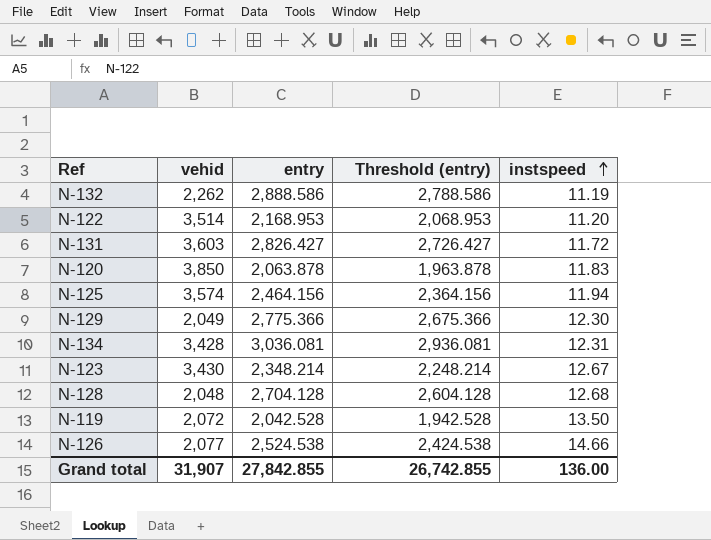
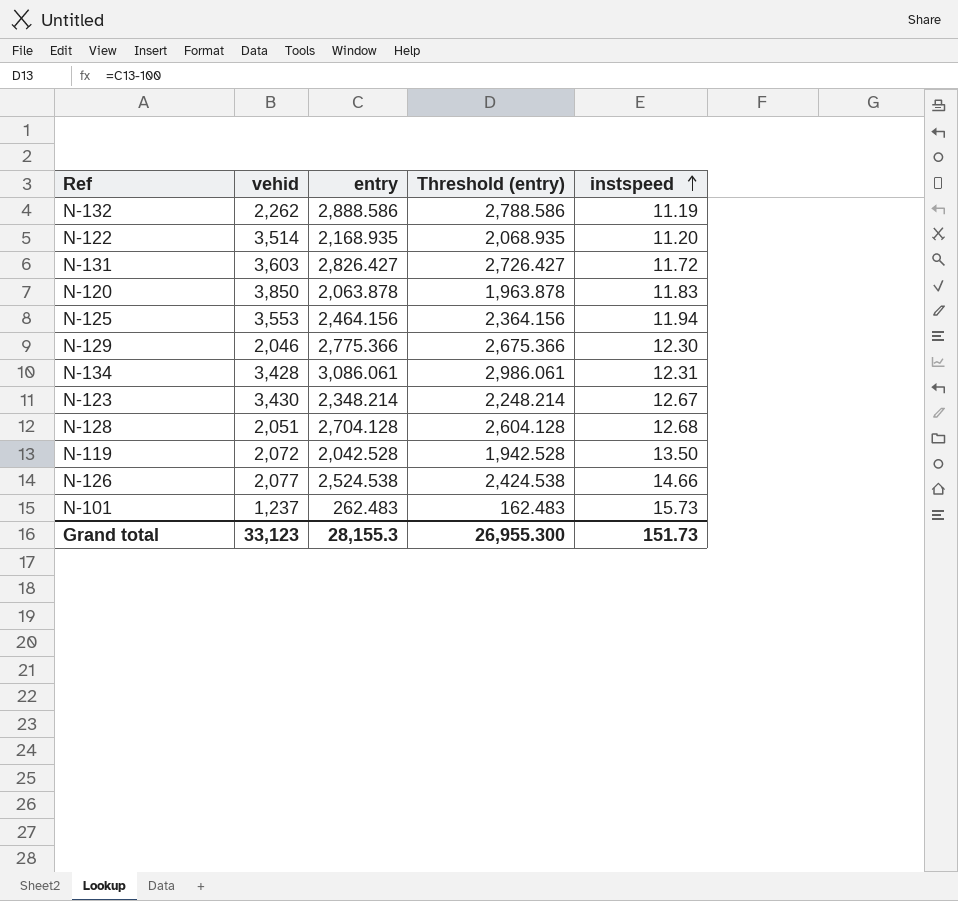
N-122 | entry: 2,168.953 -> 2,168.935
N-122 | Threshold (entry): 2,068.953 -> 2,068.935
N-125 | vehid: 3,574 -> 3,553
N-129 | vehid: 2,049 -> 2,046
N-134 | entry: 3,036.081 -> 3,086.061
N-134 | Threshold (entry): 2,936.081 -> 2,986.061
N-128 | vehid: 2,048 -> 2,051
row N-101: none -> 1,237 | 262.483 | 162.483 | 15.73
Grand total | vehid: 31,907 -> 33,123
Grand total | entry: 27,842.855 -> 28,155.3
Grand total | Threshold (entry): 26,742.855 -> 26,955.300
Grand total | instspeed: 136.00 -> 151.73

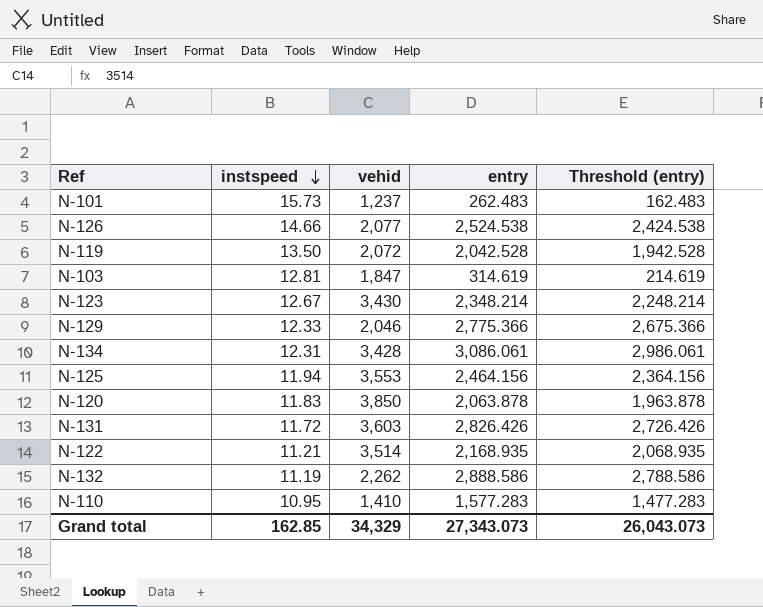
row order: instspeed ascending -> instspeed descending
column instspeed | position: 5 -> 2
row N-128: 2,051 | 2,704.128 | 2,604.128 | 12.68 -> none
row N-103: none -> 12.81 | 1,847 | 314.619 | 214.619
N-129 | instspeed: 12.30 -> 12.33
N-131 | entry: 2,826.427 -> 2,826.426
N-131 | Threshold (entry): 2,726.427 -> 2,726.426
N-122 | instspeed: 11.20 -> 11.21
row N-110: none -> 10.95 | 1,410 | 1,577.283 | 1,477.283
Grand total | instspeed: 151.73 -> 162.85
Grand total | vehid: 33,123 -> 34,329
Grand total | entry: 28,155.3 -> 27,343.073
Grand total | Threshold (entry): 26,955.300 -> 26,043.073

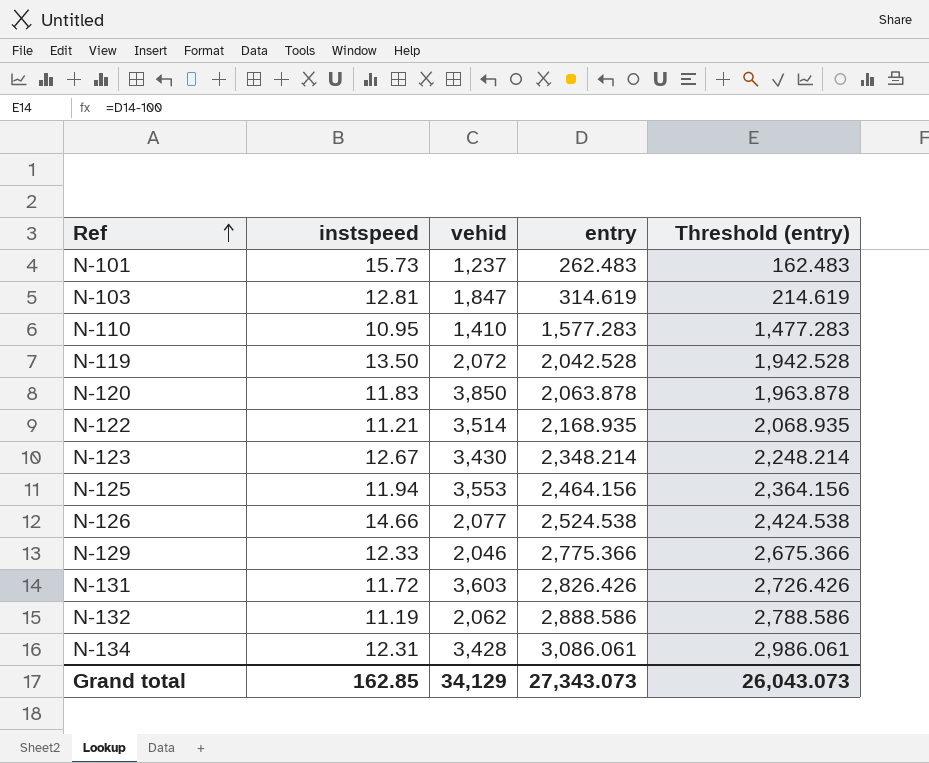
row order: instspeed descending -> Ref ascending
N-132 | vehid: 2,262 -> 2,062
Grand total | vehid: 34,329 -> 34,129

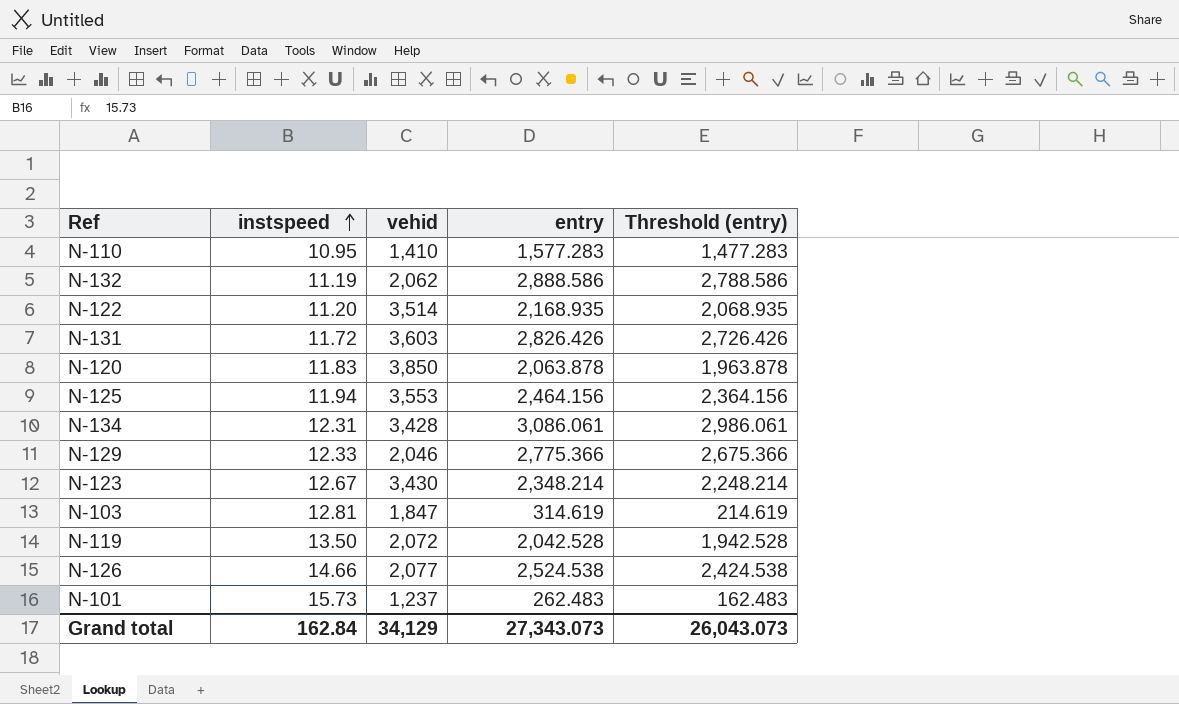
row order: Ref ascending -> instspeed ascending
N-122 | instspeed: 11.21 -> 11.20
Grand total | instspeed: 162.85 -> 162.84

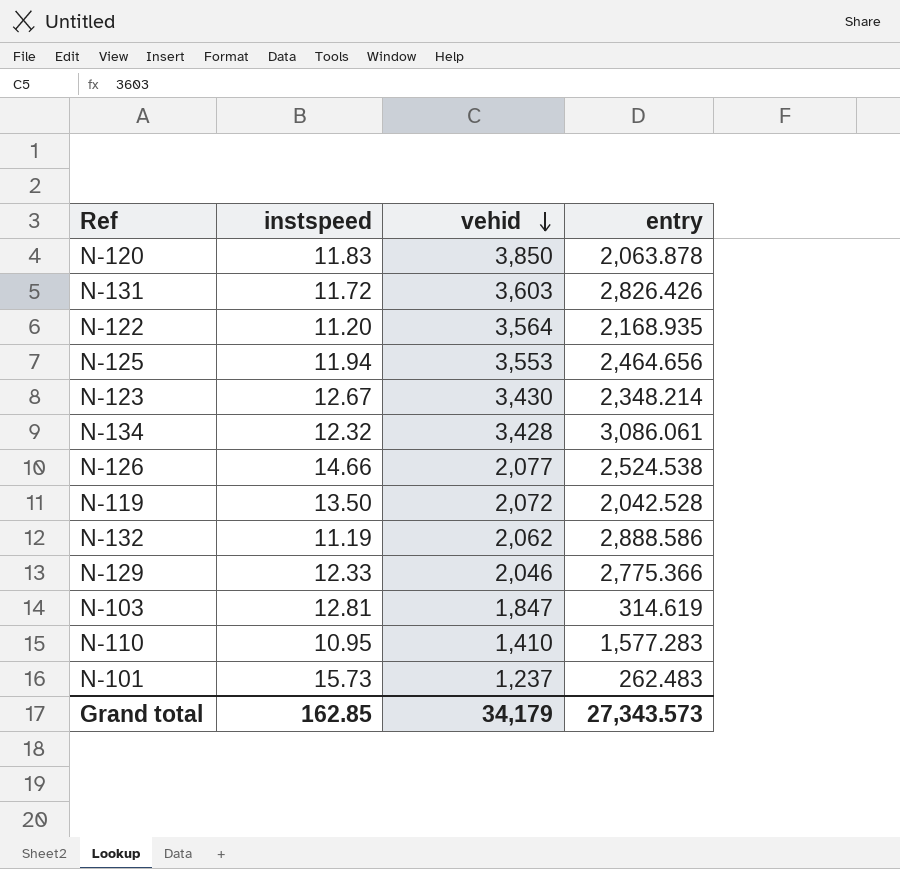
row order: instspeed ascending -> vehid descending
column Threshold (entry) | formula: [entry] - 100 -> none
N-122 | vehid: 3,514 -> 3,564
N-125 | entry: 2,464.156 -> 2,464.656
N-134 | instspeed: 12.31 -> 12.32
Grand total | instspeed: 162.84 -> 162.85
Grand total | vehid: 34,129 -> 34,179
Grand total | entry: 27,343.073 -> 27,343.573

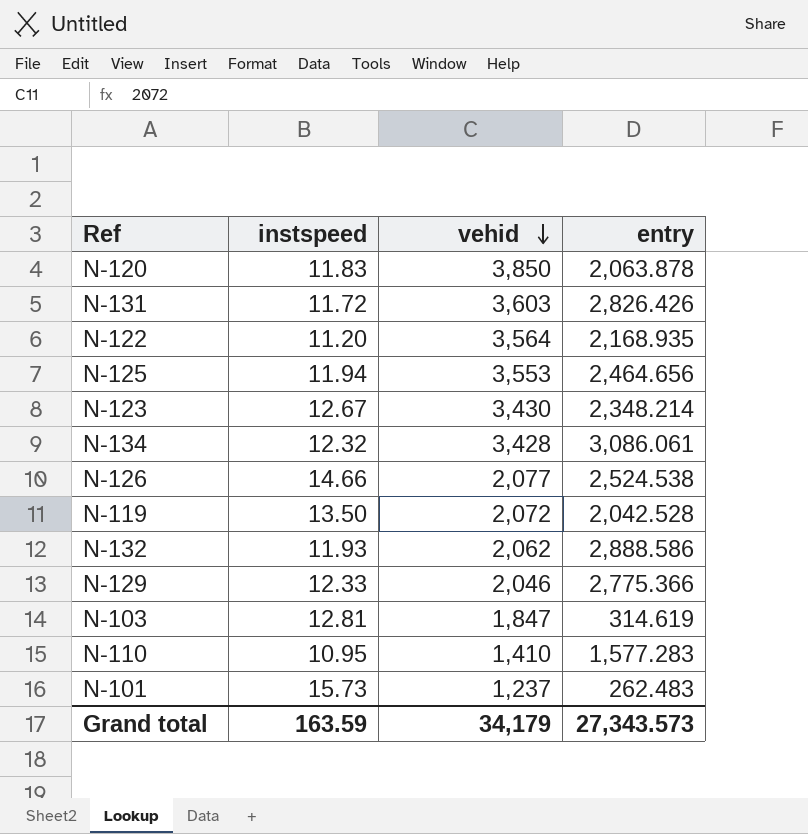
N-132 | instspeed: 11.19 -> 11.93
Grand total | instspeed: 162.85 -> 163.59

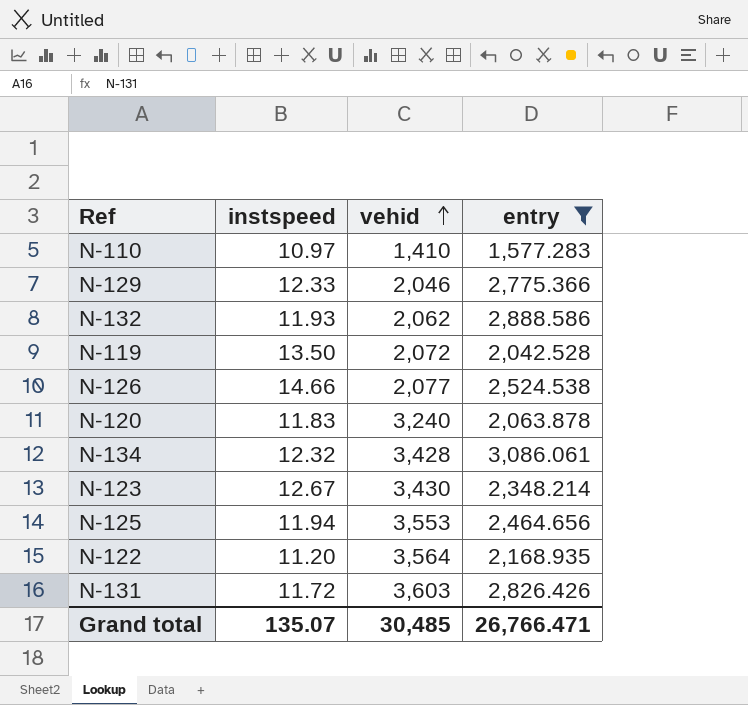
filter: none -> entry >= 1,577.283
row order: vehid descending -> vehid ascending
N-110 | instspeed: 10.95 -> 10.97
N-120 | vehid: 3,850 -> 3,240
Grand total | instspeed: 163.59 -> 135.07
Grand total | vehid: 34,179 -> 30,485
Grand total | entry: 27,343.573 -> 26,766.471

